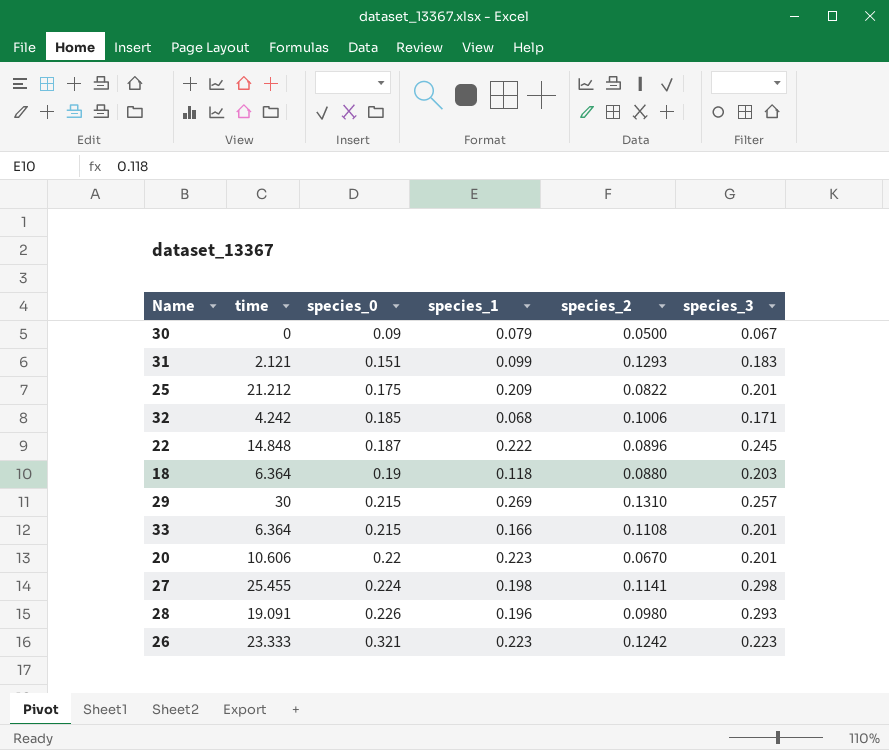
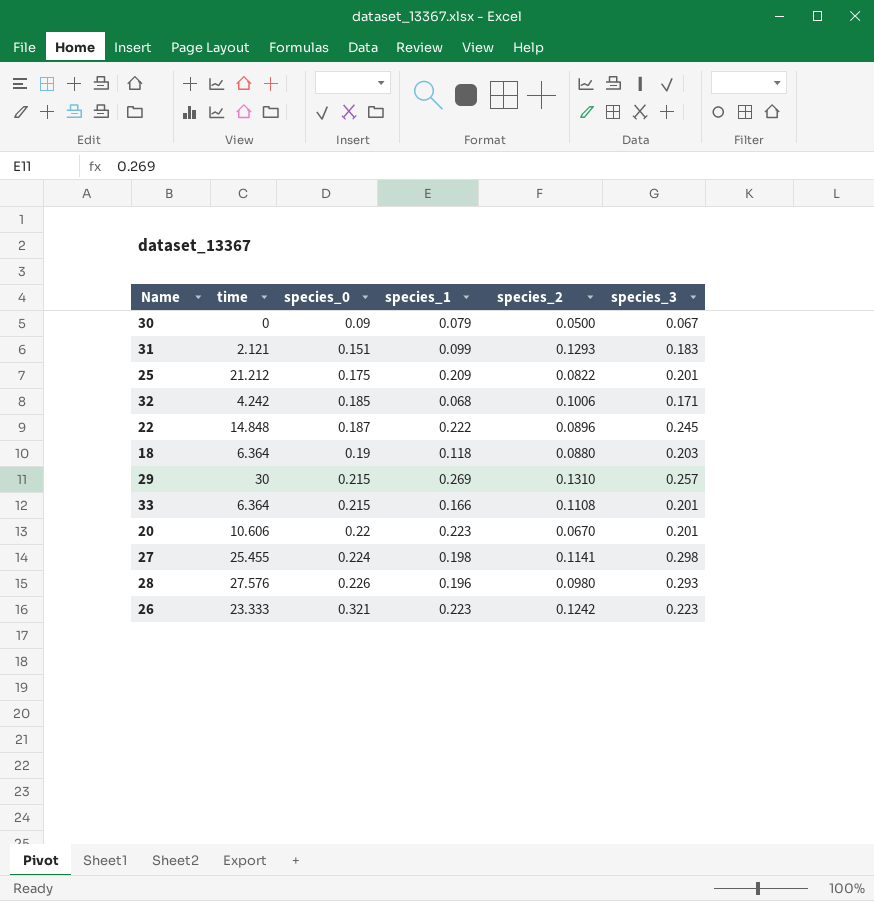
28 | time: 19.091 -> 27.576

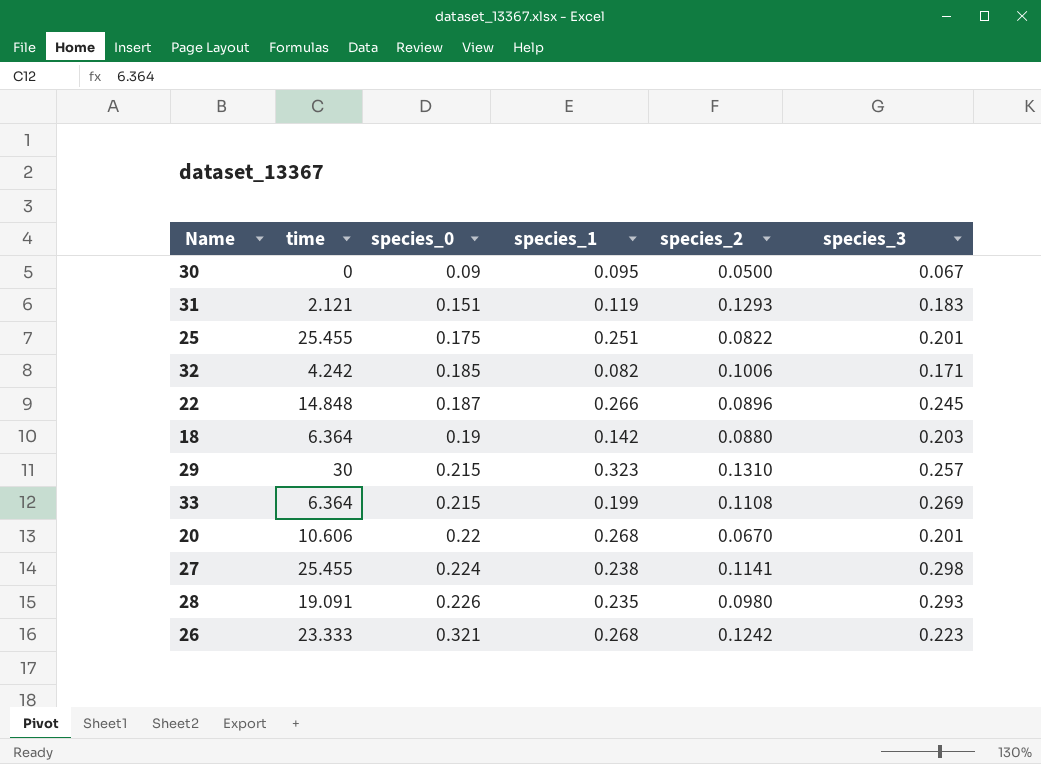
30 | species_1: 0.079 -> 0.095
31 | species_1: 0.099 -> 0.119
25 | time: 21.212 -> 25.455
25 | species_1: 0.209 -> 0.251
32 | species_1: 0.068 -> 0.082
22 | species_1: 0.222 -> 0.266
18 | species_1: 0.118 -> 0.142
29 | species_1: 0.269 -> 0.323
33 | species_1: 0.166 -> 0.199
33 | species_3: 0.201 -> 0.269
20 | species_1: 0.223 -> 0.268
27 | species_1: 0.198 -> 0.238
28 | time: 27.576 -> 19.091
28 | species_1: 0.196 -> 0.235
26 | species_1: 0.223 -> 0.268

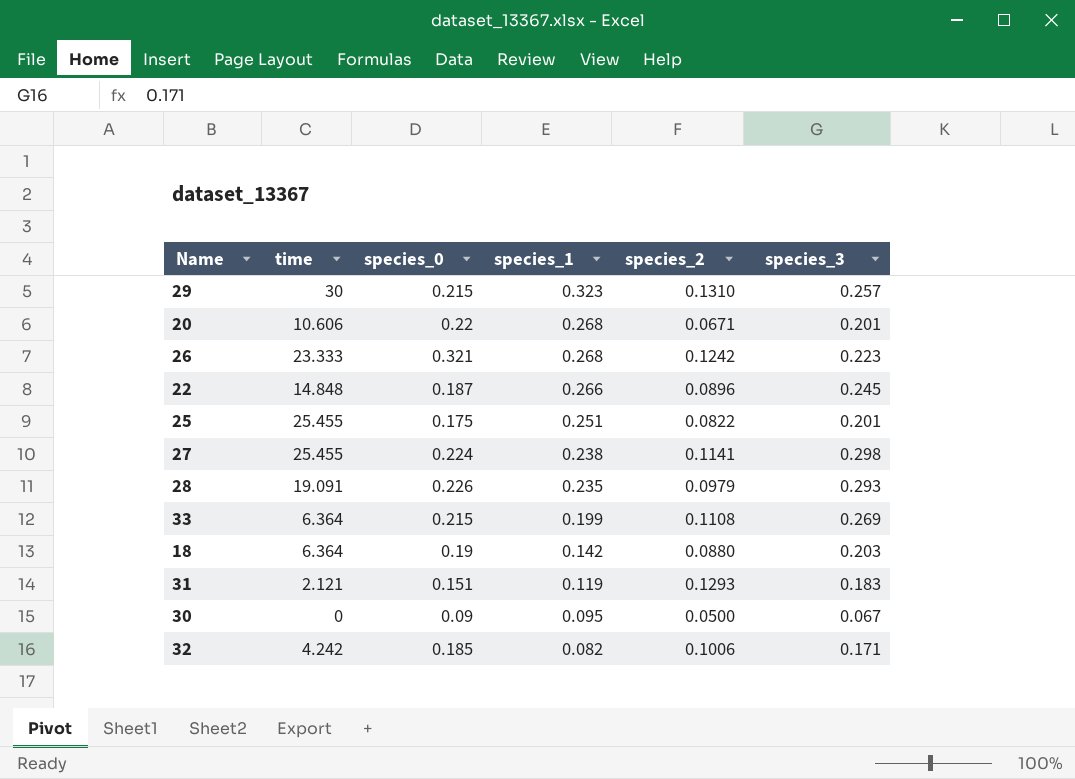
row order: species_0 ascending -> species_1 descending
20 | species_2: 0.0670 -> 0.0671
28 | species_2: 0.0980 -> 0.0979

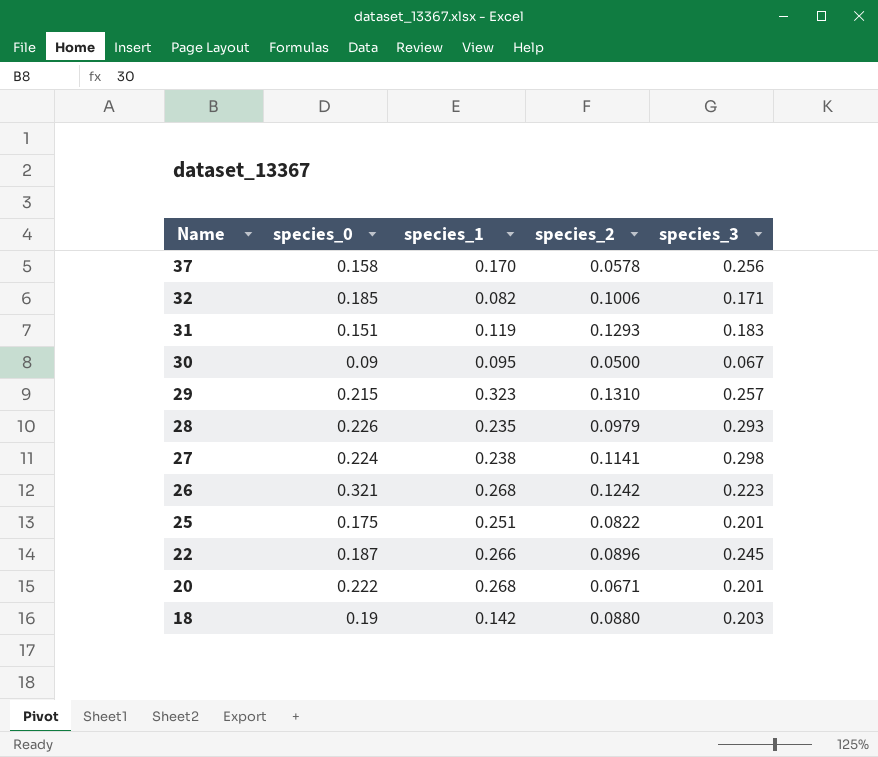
row order: species_1 descending -> Name descending
column time | position: 2 -> none
row 33: 6.364 | 0.215 | 0.199 | 0.1108 | 0.269 -> none
row 37: none -> 0.158 | 0.170 | 0.0578 | 0.256
20 | species_0: 0.22 -> 0.222

